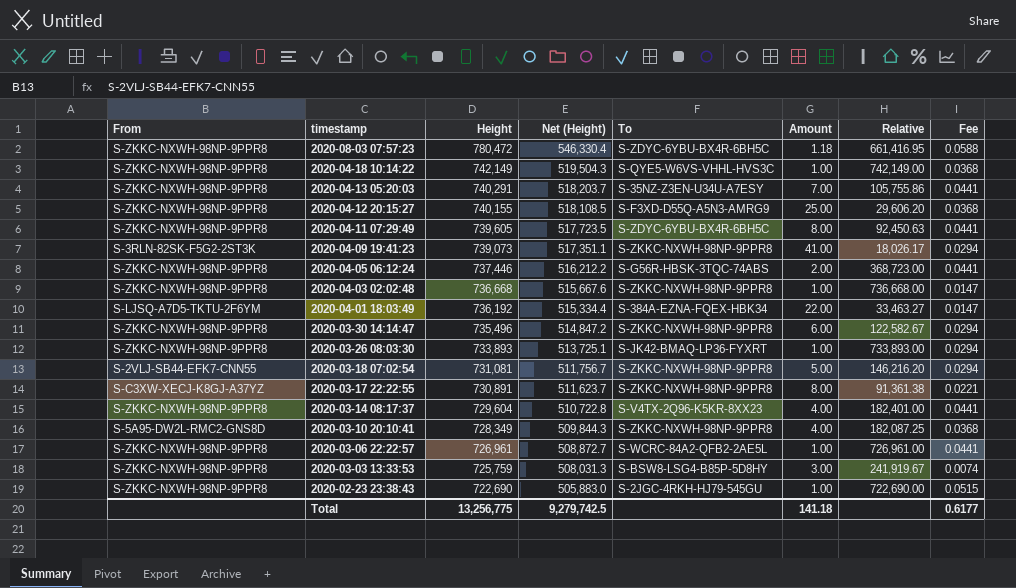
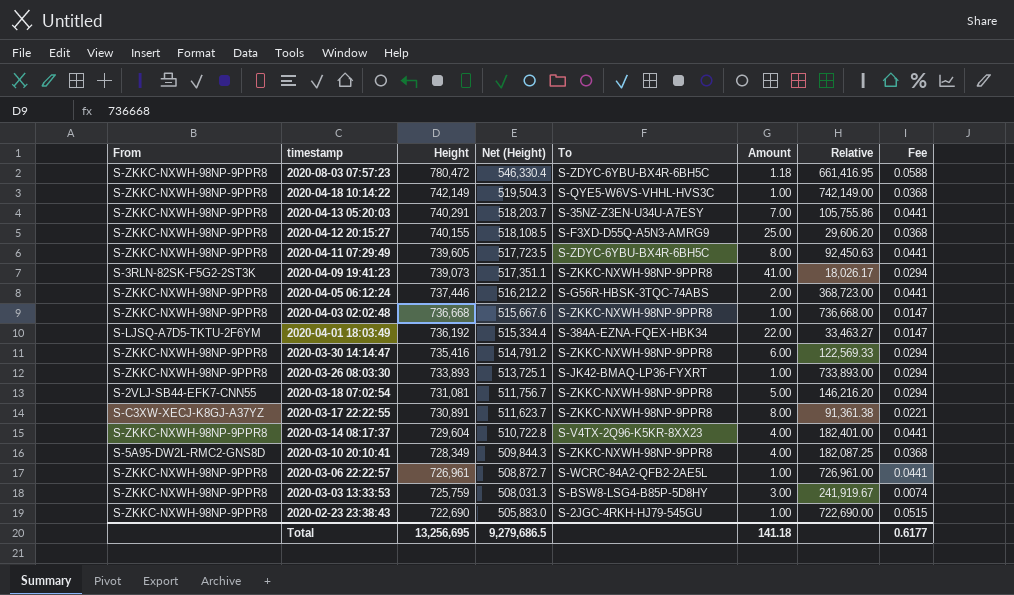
2020-03-30 14:14:47 | Height: 735,496 -> 735,416
2020-03-30 14:14:47 | Net (Height): 514,847.2 -> 514,791.2
2020-03-30 14:14:47 | Relative: 122,582.67 -> 122,569.33
Total | Height: 13,256,775 -> 13,256,695
Total | Net (Height): 9,279,742.5 -> 9,279,686.5

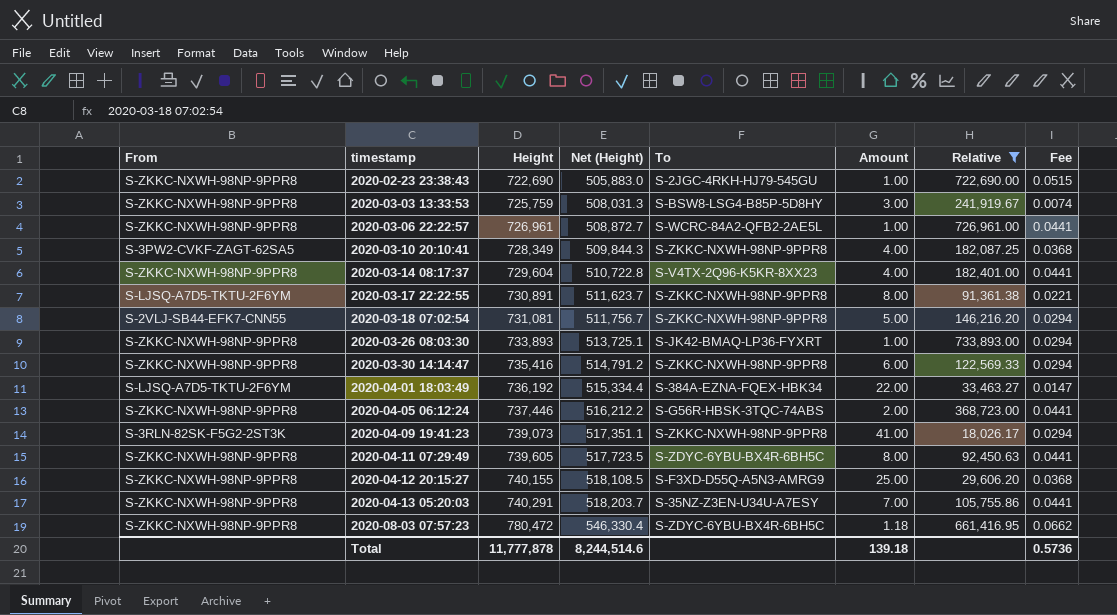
filter: none -> Relative <= 733,893.00
row order: timestamp descending -> timestamp ascending
2020-03-10 20:10:41 | From: S-5A95-DW2L-RMC2-GNS8D -> S-3PW2-CVKF-ZAGT-62SA5
2020-03-17 22:22:55 | From: S-C3XW-XECJ-K8GJ-A37YZ -> S-LJSQ-A7D5-TKTU-2F6YM
2020-08-03 07:57:23 | Fee: 0.0588 -> 0.0662
Total | Height: 13,256,695 -> 11,777,878
Total | Net (Height): 9,279,686.5 -> 8,244,514.6
Total | Amount: 141.18 -> 139.18
Total | Fee: 0.6177 -> 0.5736

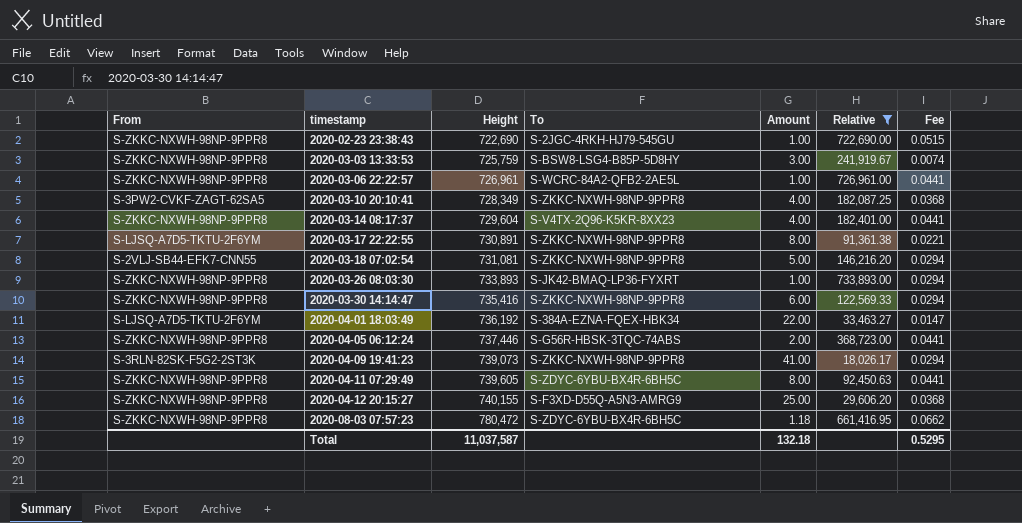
column Net (Height) | formula: [Height] * 0.7 -> none
row 2020-04-13 05:20:03: S-ZKKC-NXWH-98NP-9PPR8 | 740,291 | 518,203.7 | S-35NZ-Z3EN-U34U-A7ESY | 7.00 | 105,755.86 | 0.0441 -> none
Total | Height: 11,777,878 -> 11,037,587
Total | Amount: 139.18 -> 132.18
Total | Fee: 0.5736 -> 0.5295

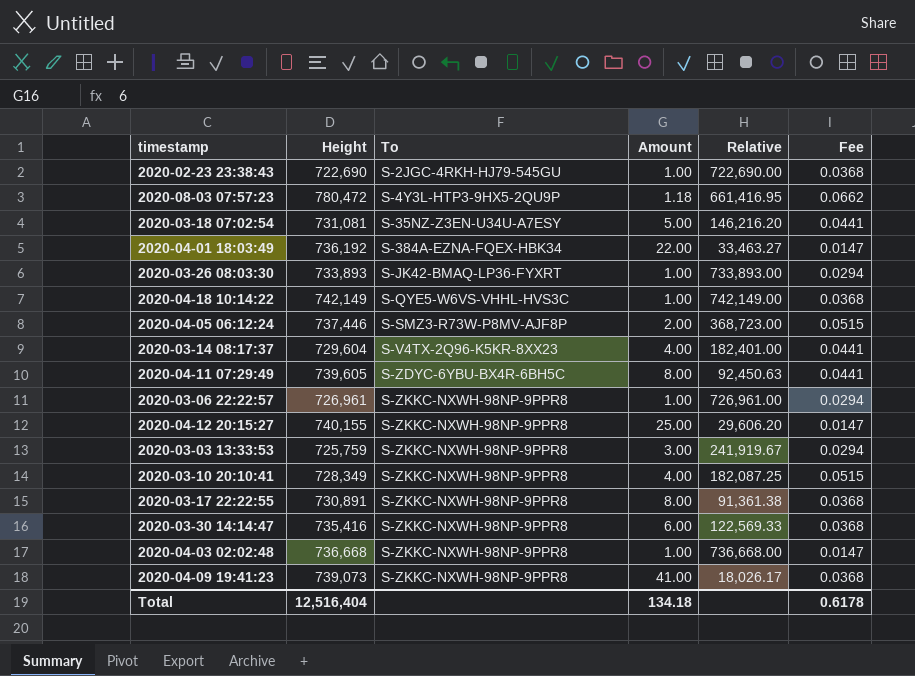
filter: Relative <= 733,893.00 -> none
row order: timestamp ascending -> To ascending
column From | position: 1 -> none
2020-02-23 23:38:43 | Fee: 0.0515 -> 0.0368
2020-08-03 07:57:23 | To: S-ZDYC-6YBU-BX4R-6BH5C -> S-4Y3L-HTP3-9HX5-2QU9P
2020-03-18 07:02:54 | To: S-ZKKC-NXWH-98NP-9PPR8 -> S-35NZ-Z3EN-U34U-A7ESY
2020-03-18 07:02:54 | Fee: 0.0294 -> 0.0441
2020-04-05 06:12:24 | To: S-G56R-HBSK-3TQC-74ABS -> S-SMZ3-R73W-P8MV-AJF8P
2020-04-05 06:12:24 | Fee: 0.0441 -> 0.0515
2020-03-06 22:22:57 | To: S-WCRC-84A2-QFB2-2AE5L -> S-ZKKC-NXWH-98NP-9PPR8
2020-03-06 22:22:57 | Fee: 0.0441 -> 0.0294
2020-04-12 20:15:27 | To: S-F3XD-D55Q-A5N3-AMRG9 -> S-ZKKC-NXWH-98NP-9PPR8
2020-04-12 20:15:27 | Fee: 0.0368 -> 0.0147
2020-03-03 13:33:53 | To: S-BSW8-LSG4-B85P-5D8HY -> S-ZKKC-NXWH-98NP-9PPR8
2020-03-03 13:33:53 | Fee: 0.0074 -> 0.0294
2020-03-10 20:10:41 | Fee: 0.0368 -> 0.0515
2020-03-17 22:22:55 | Fee: 0.0221 -> 0.0368
2020-03-30 14:14:47 | Fee: 0.0294 -> 0.0368
2020-04-09 19:41:23 | Fee: 0.0294 -> 0.0368
Total | Height: 11,037,587 -> 12,516,404
Total | Amount: 132.18 -> 134.18
Total | Fee: 0.5295 -> 0.6178

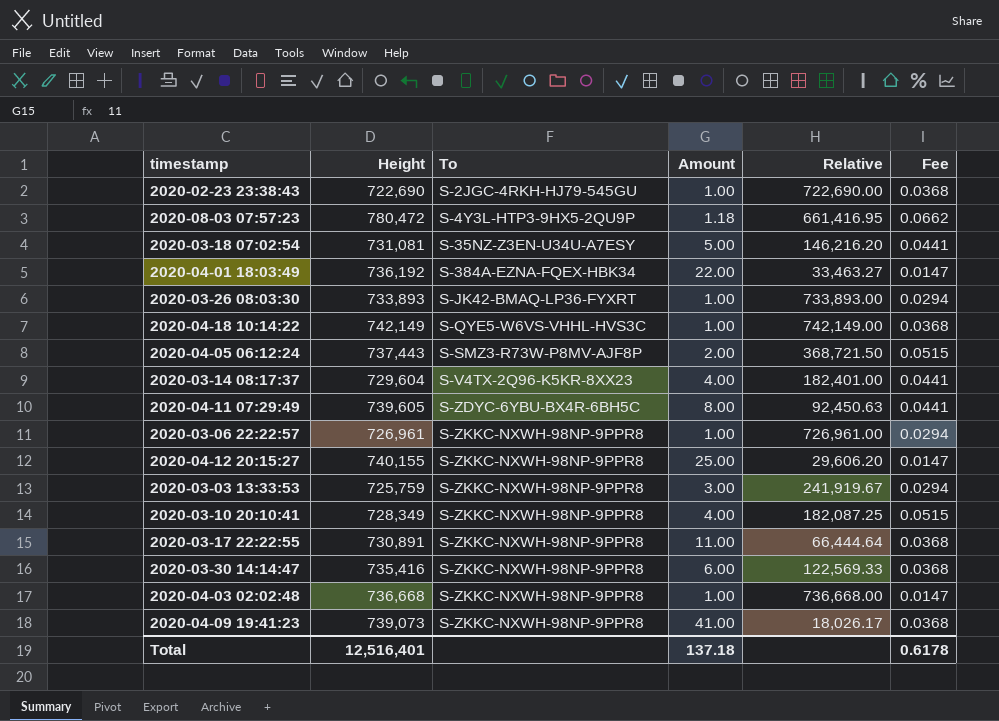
2020-04-05 06:12:24 | Height: 737,446 -> 737,443
2020-04-05 06:12:24 | Relative: 368,723.00 -> 368,721.50
2020-03-17 22:22:55 | Amount: 8.00 -> 11.00
2020-03-17 22:22:55 | Relative: 91,361.38 -> 66,444.64
Total | Height: 12,516,404 -> 12,516,401
Total | Amount: 134.18 -> 137.18

